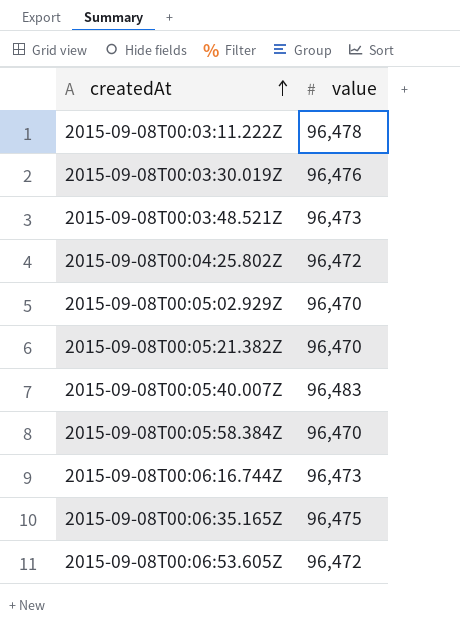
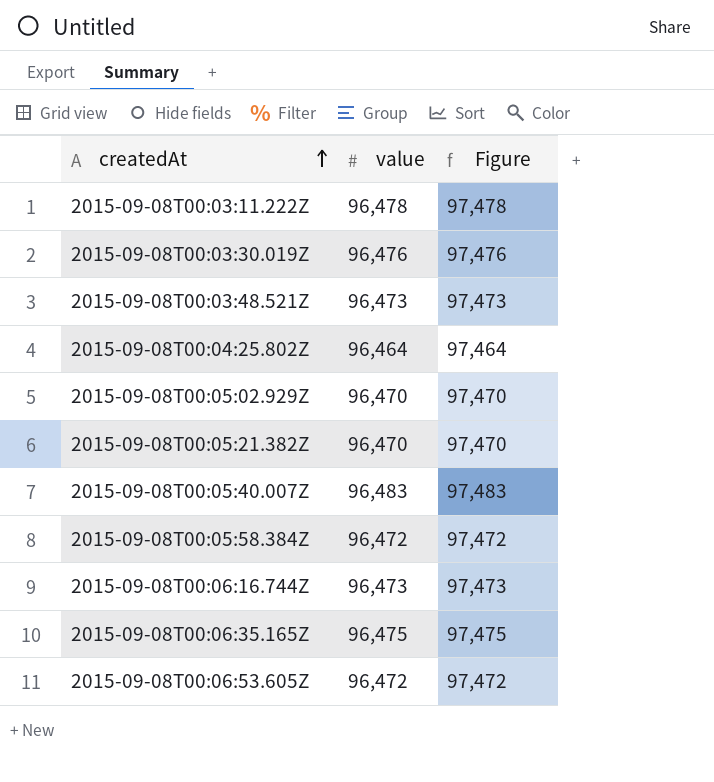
column Figure | formula: none -> [value] + 1000
2015-09-08T00:04:25.802Z | value: 96,472 -> 96,464
2015-09-08T00:05:58.384Z | value: 96,470 -> 96,472

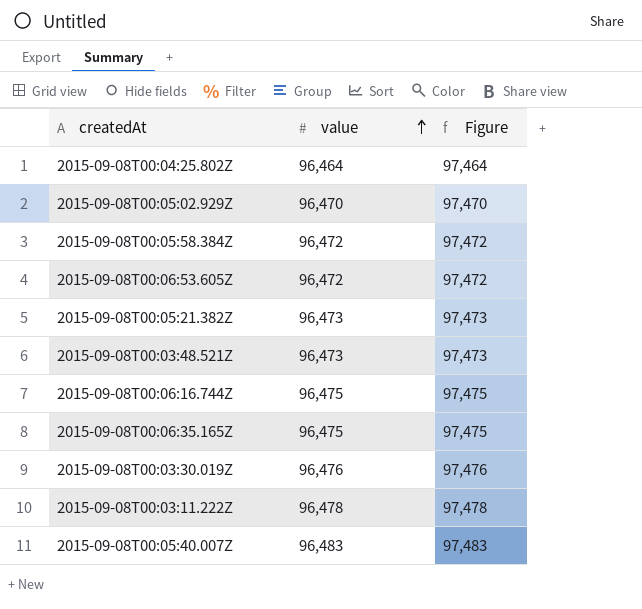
row order: createdAt ascending -> value ascending
2015-09-08T00:05:21.382Z | value: 96,470 -> 96,473
2015-09-08T00:05:21.382Z | Figure: 97,470 -> 97,473
2015-09-08T00:06:16.744Z | value: 96,473 -> 96,475
2015-09-08T00:06:16.744Z | Figure: 97,473 -> 97,475

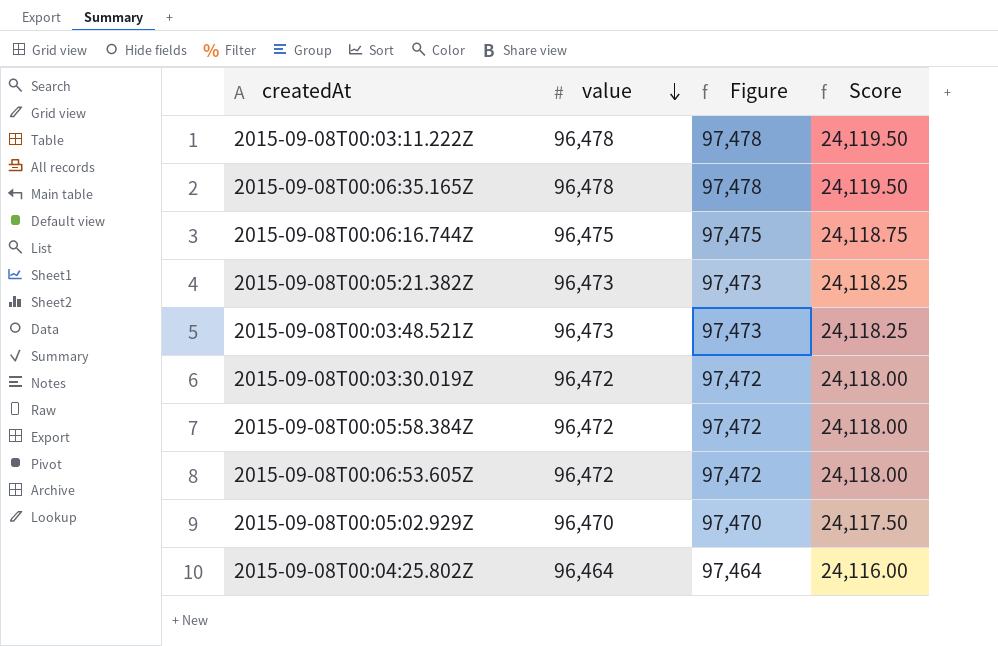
row order: value ascending -> value descending
column Score | formula: none -> [value] * 0.25
row 2015-09-08T00:05:40.007Z: 96,483 | 97,483 -> none
2015-09-08T00:06:35.165Z | value: 96,475 -> 96,478
2015-09-08T00:06:35.165Z | Figure: 97,475 -> 97,478
2015-09-08T00:03:30.019Z | value: 96,476 -> 96,472
2015-09-08T00:03:30.019Z | Figure: 97,476 -> 97,472

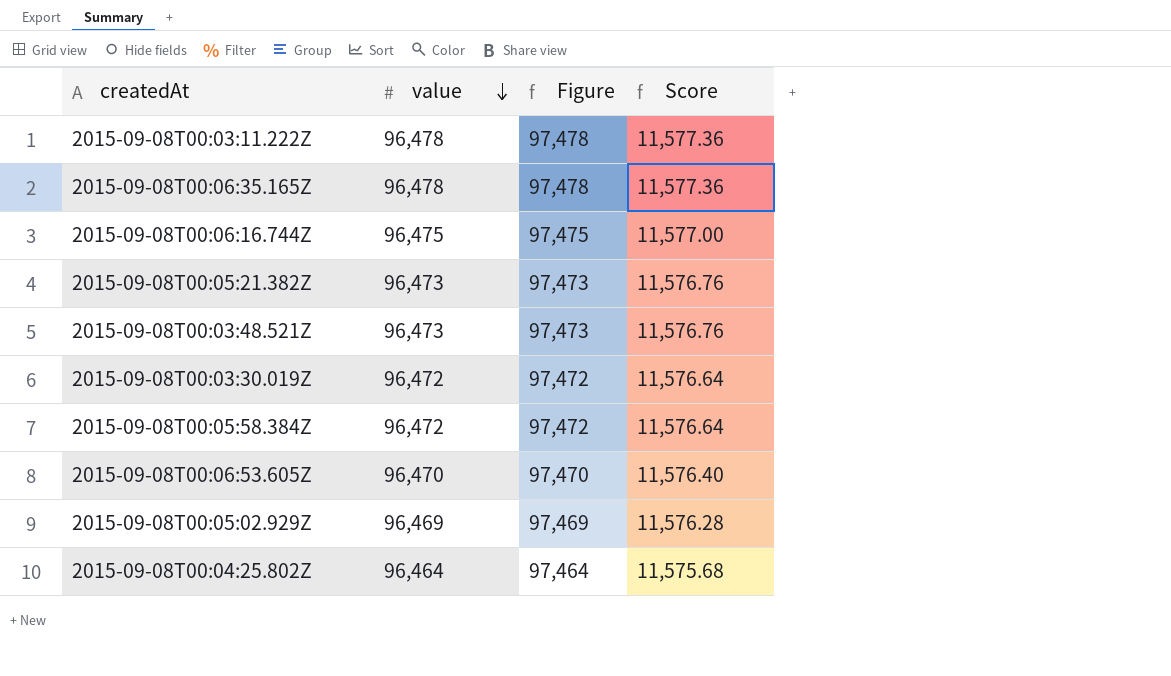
column Score | formula: [value] * 0.25 -> [value] * 0.12
2015-09-08T00:06:53.605Z | value: 96,472 -> 96,470
2015-09-08T00:06:53.605Z | Figure: 97,472 -> 97,470
2015-09-08T00:05:02.929Z | value: 96,470 -> 96,469
2015-09-08T00:05:02.929Z | Figure: 97,470 -> 97,469

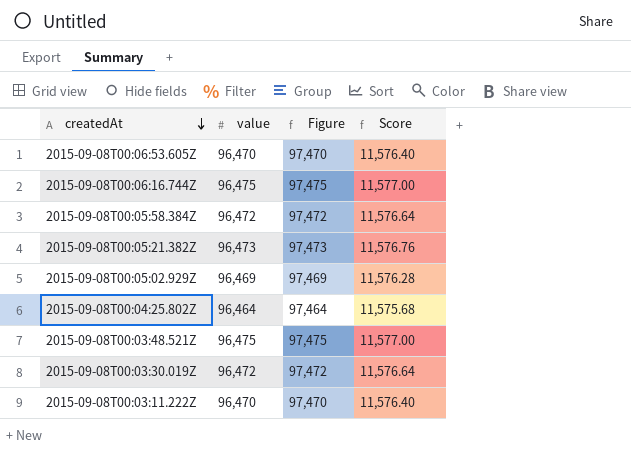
row order: value descending -> createdAt descending
row 2015-09-08T00:06:35.165Z: 96,478 | 97,478 | 11,577.36 -> none
2015-09-08T00:03:48.521Z | value: 96,473 -> 96,475
2015-09-08T00:03:48.521Z | Figure: 97,473 -> 97,475
2015-09-08T00:03:48.521Z | Score: 11,576.76 -> 11,577.00
2015-09-08T00:03:11.222Z | value: 96,478 -> 96,470
2015-09-08T00:03:11.222Z | Figure: 97,478 -> 97,470
2015-09-08T00:03:11.222Z | Score: 11,577.36 -> 11,576.40

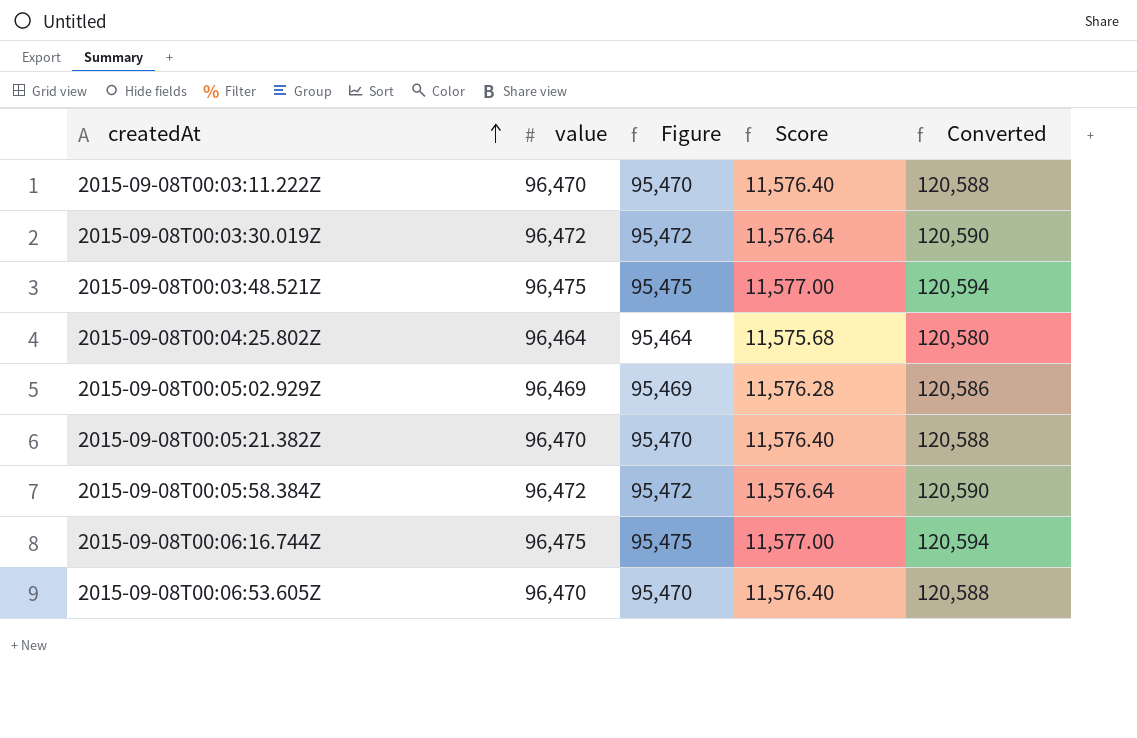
row order: createdAt descending -> createdAt ascending
column Figure | formula: [value] + 1000 -> [value] - 1000
column Converted | formula: none -> [value] * 1.25
2015-09-08T00:05:21.382Z | value: 96,473 -> 96,470
2015-09-08T00:05:21.382Z | Score: 11,576.76 -> 11,576.40

